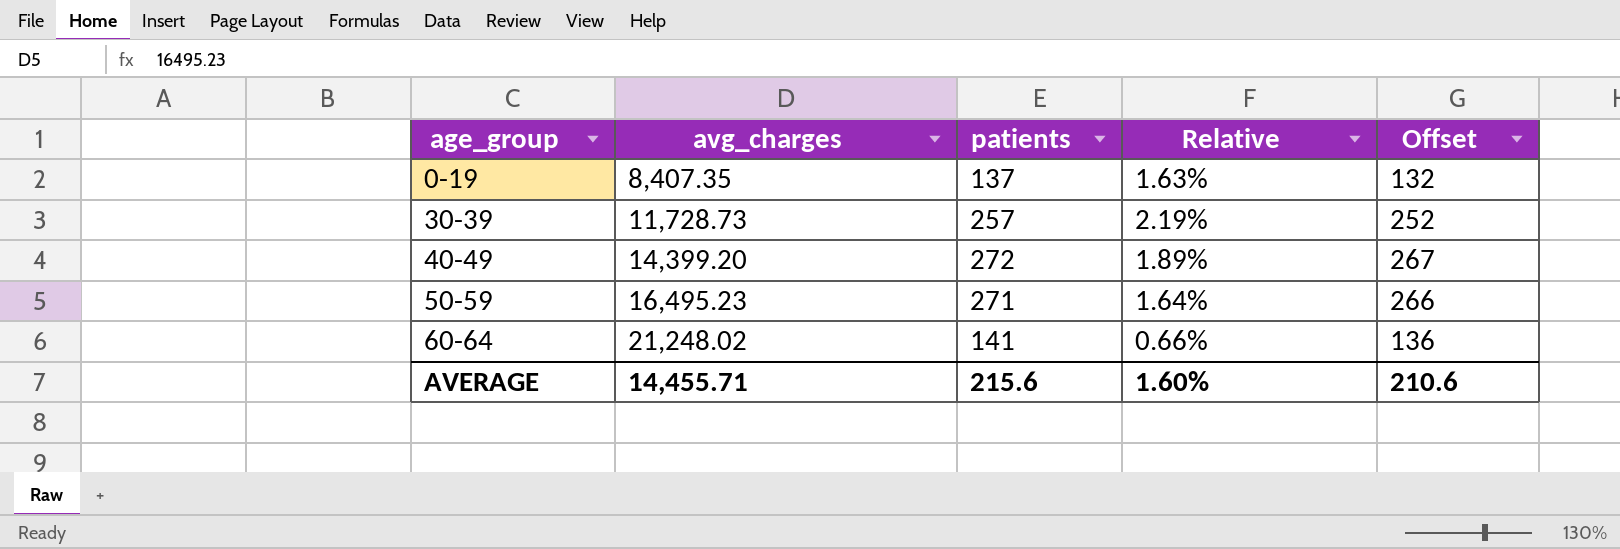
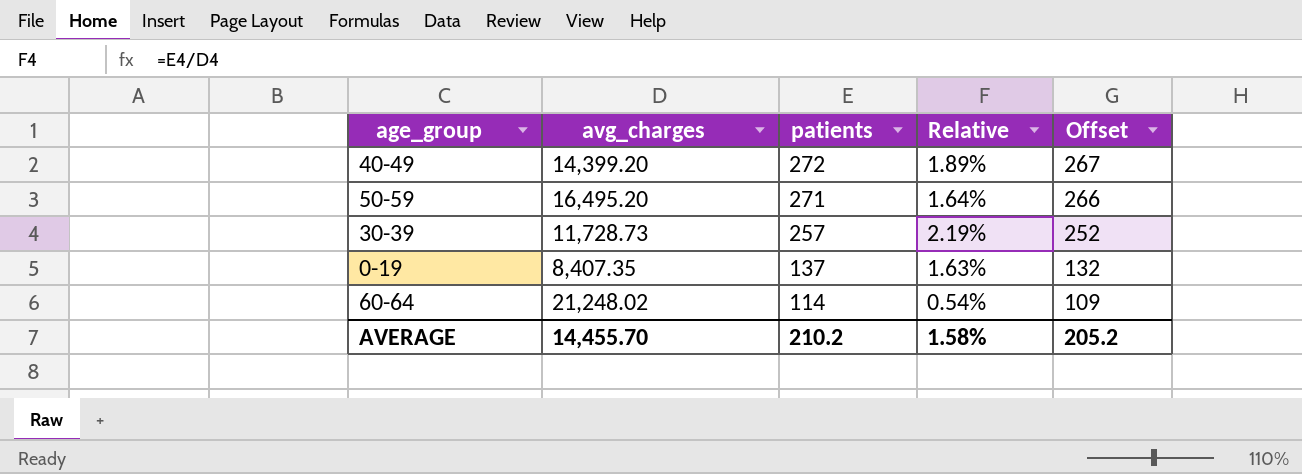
row order: age_group ascending -> patients descending
50-59 | avg_charges: 16,495.23 -> 16,495.20
60-64 | patients: 141 -> 114
60-64 | Relative: 0.66% -> 0.54%
60-64 | Offset: 136 -> 109
AVERAGE | avg_charges: 14,455.71 -> 14,455.70
AVERAGE | patients: 215.6 -> 210.2
AVERAGE | Relative: 1.60% -> 1.58%
AVERAGE | Offset: 210.6 -> 205.2

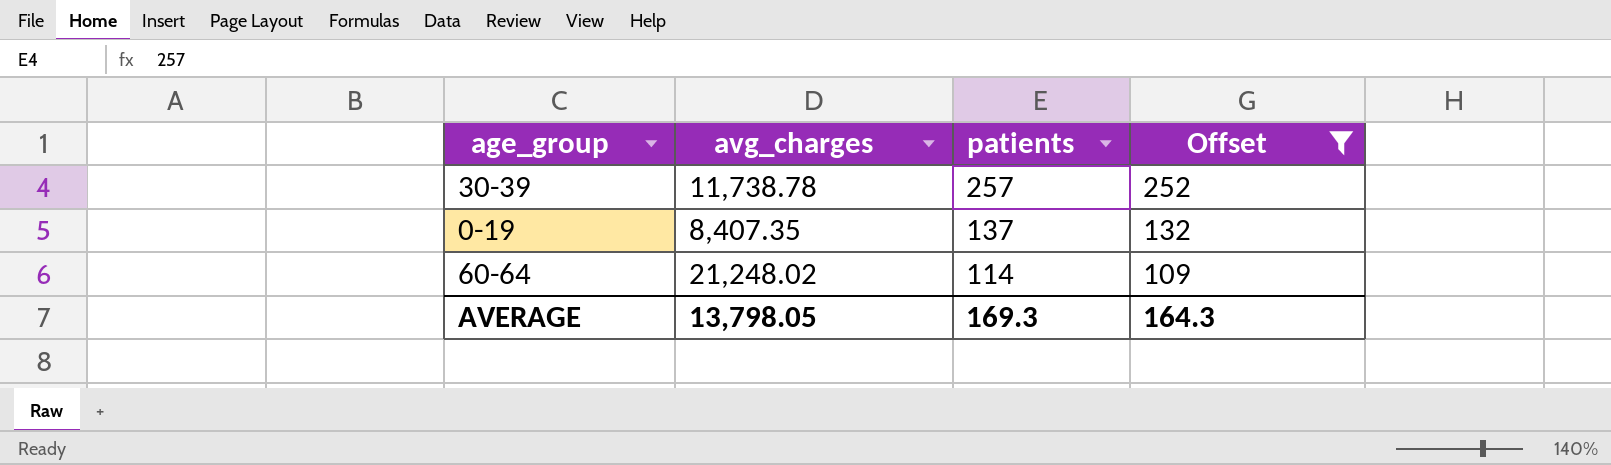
filter: none -> Offset <= 252
column Relative | formula: [patients] / [avg_charges] -> none
30-39 | avg_charges: 11,728.73 -> 11,738.78
AVERAGE | avg_charges: 14,455.70 -> 13,798.05
AVERAGE | patients: 210.2 -> 169.3
AVERAGE | Offset: 205.2 -> 164.3

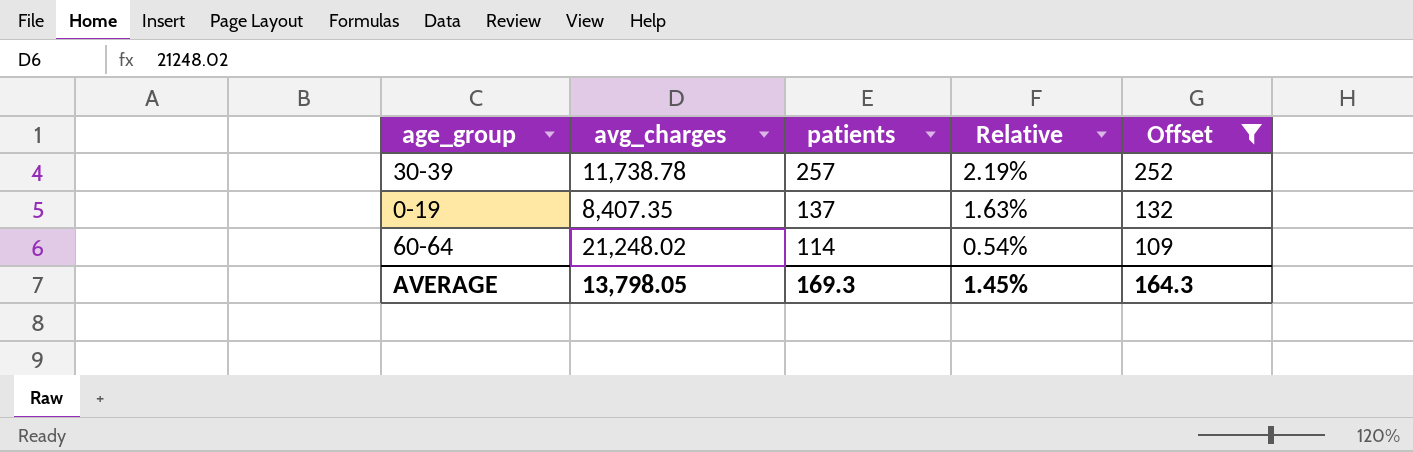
column Relative | formula: none -> [patients] / [avg_charges]

